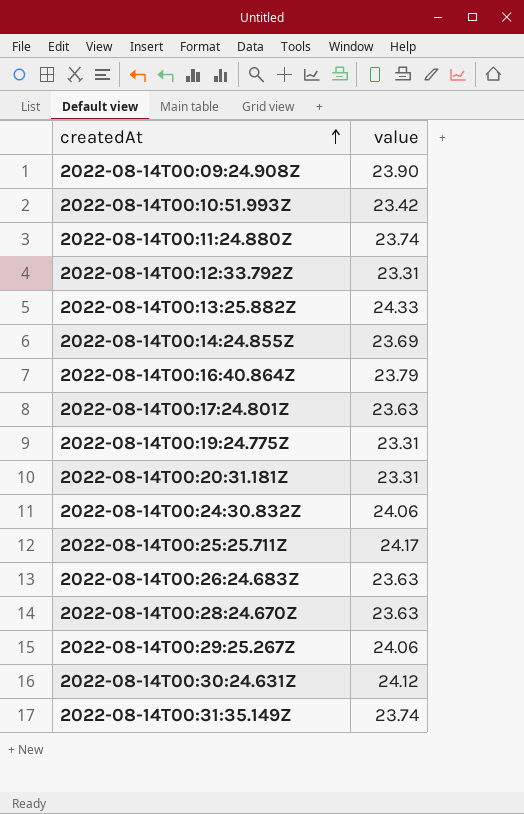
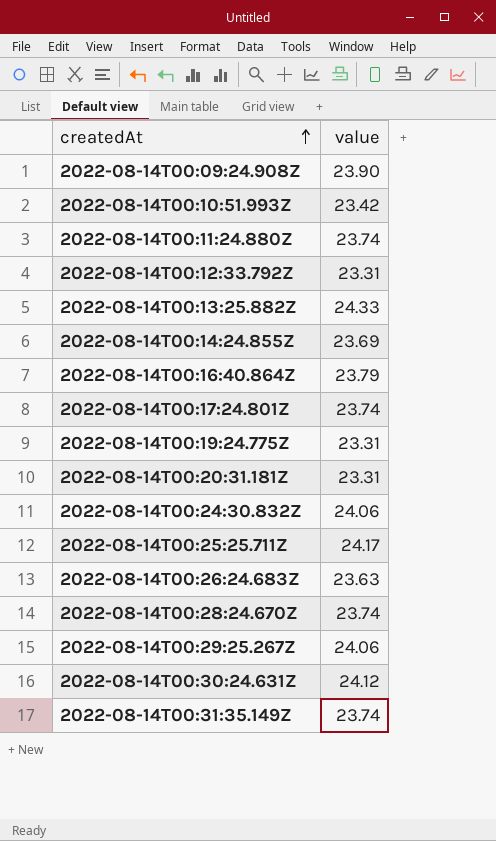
2022-08-14T00:17:24.801Z | value: 23.63 -> 23.74
2022-08-14T00:28:24.670Z | value: 23.63 -> 23.74

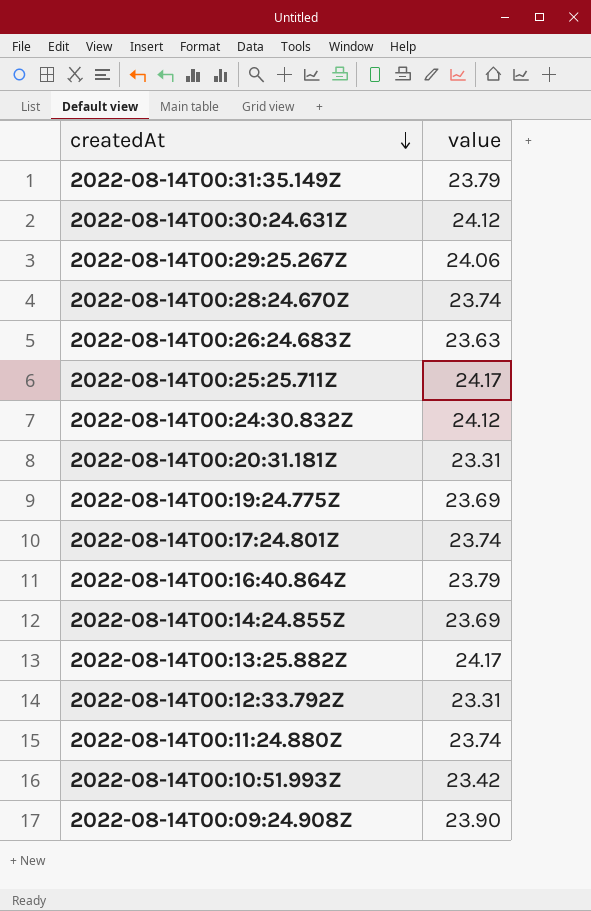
row order: createdAt ascending -> createdAt descending
2022-08-14T00:31:35.149Z | value: 23.74 -> 23.79
2022-08-14T00:24:30.832Z | value: 24.06 -> 24.12
2022-08-14T00:19:24.775Z | value: 23.31 -> 23.69
2022-08-14T00:13:25.882Z | value: 24.33 -> 24.17

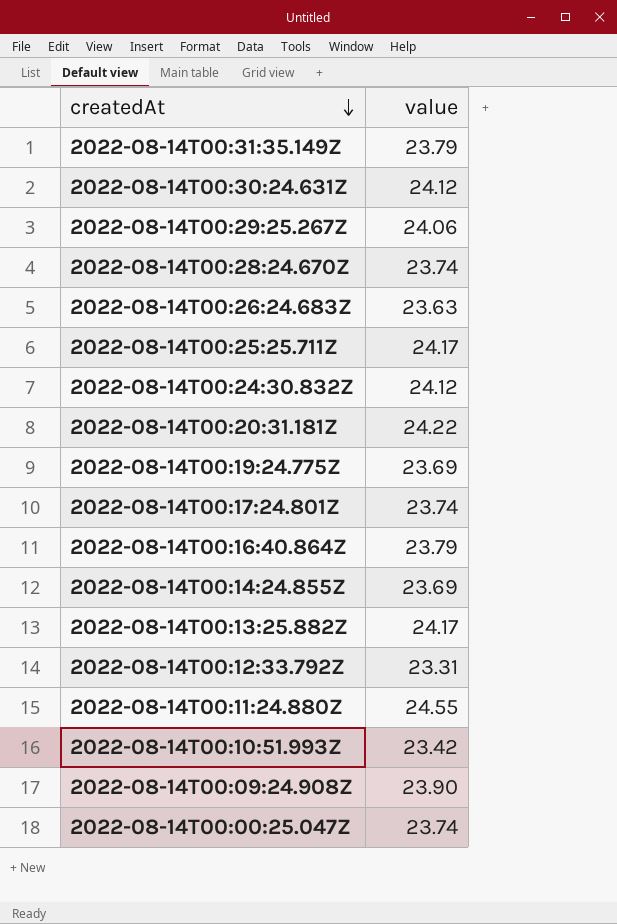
2022-08-14T00:20:31.181Z | value: 23.31 -> 24.22
2022-08-14T00:11:24.880Z | value: 23.74 -> 24.55
row 2022-08-14T00:00:25.047Z: none -> 23.74

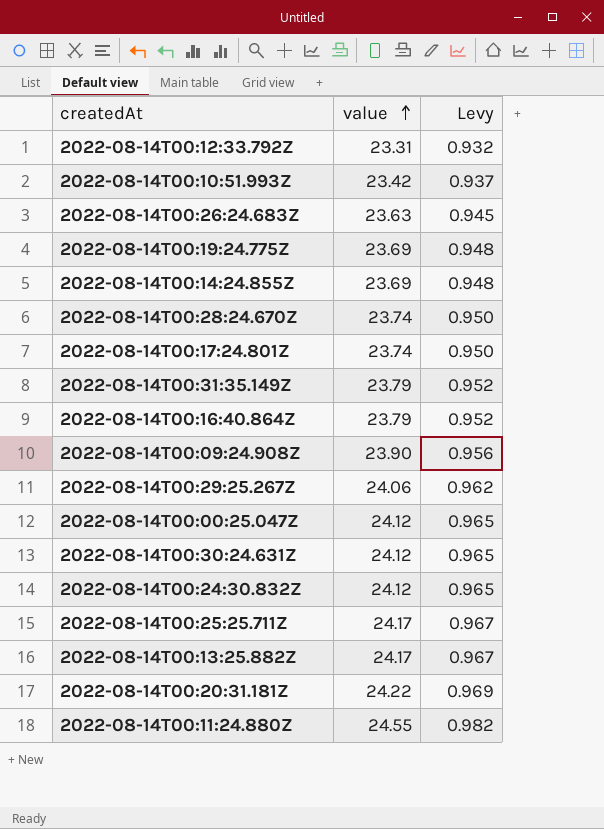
row order: createdAt descending -> value ascending
column Levy | formula: none -> [value] * 0.04
2022-08-14T00:00:25.047Z | value: 23.74 -> 24.12

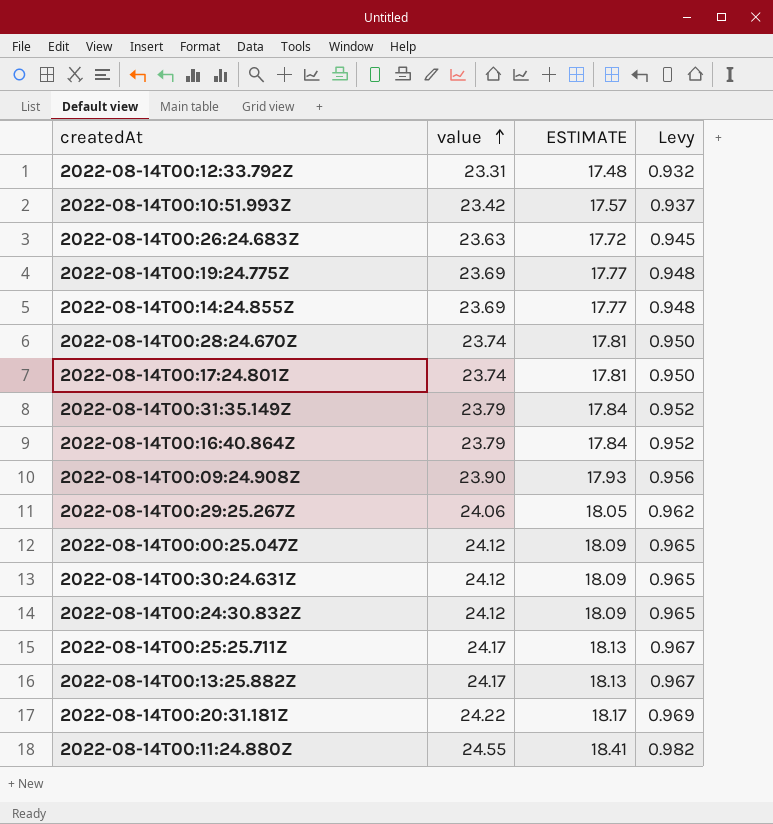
column ESTIMATE | formula: none -> [value] * 0.75

